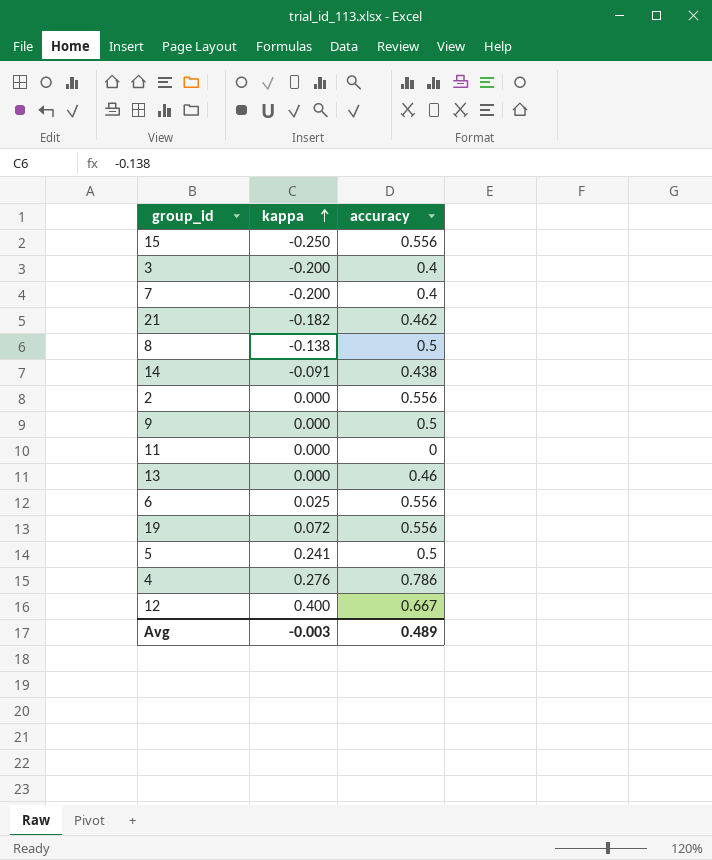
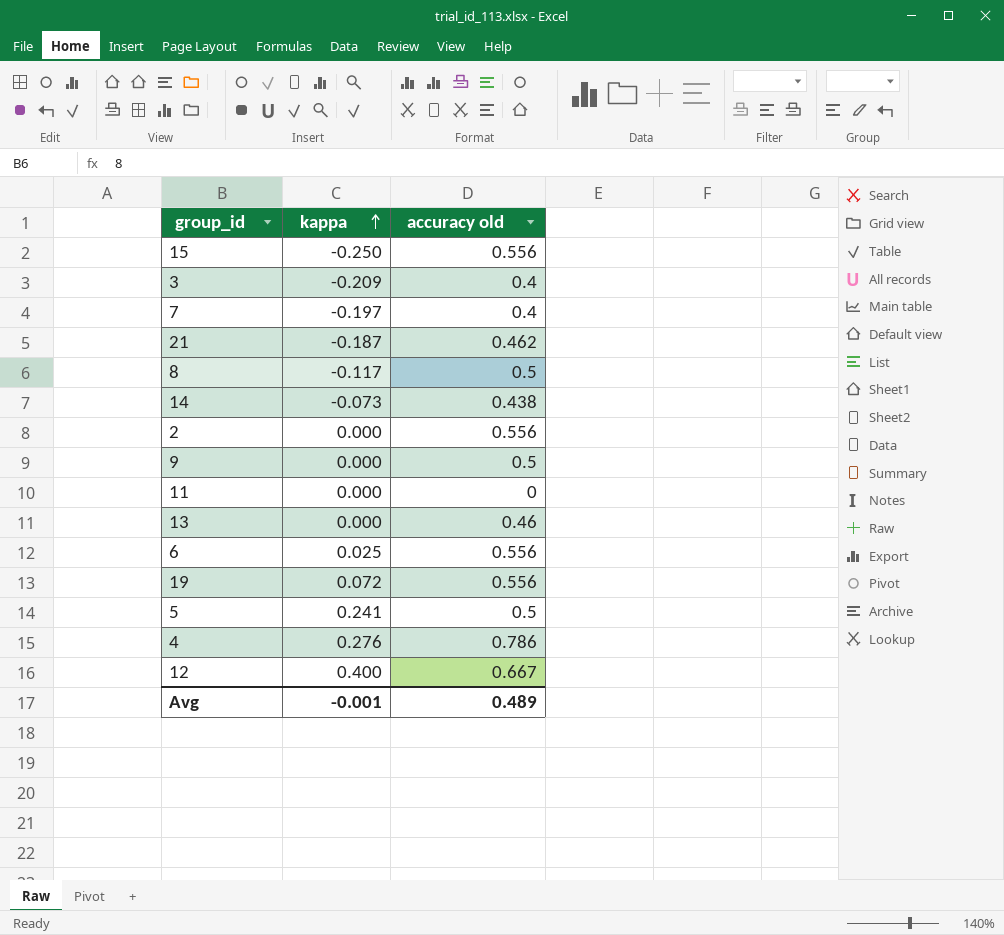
column name: accuracy -> accuracy old
3 | kappa: -0.200 -> -0.209
7 | kappa: -0.200 -> -0.197
21 | kappa: -0.182 -> -0.187
8 | kappa: -0.138 -> -0.117
14 | kappa: -0.091 -> -0.073
Avg | kappa: -0.003 -> -0.001

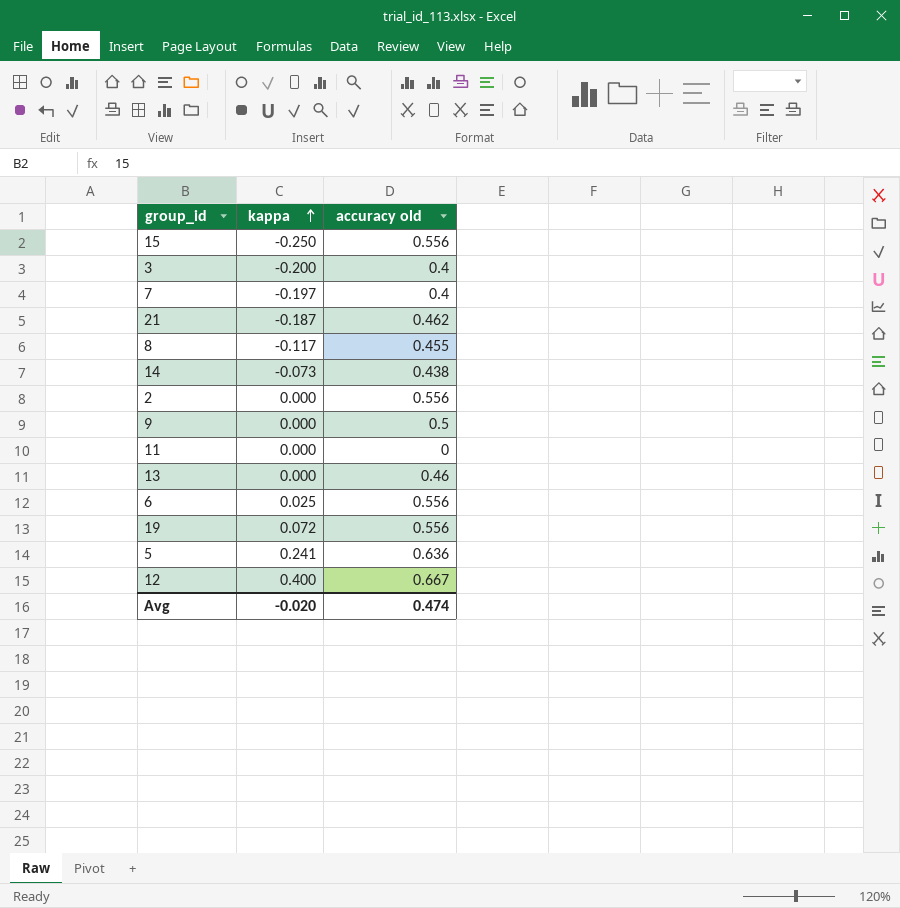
row 4: 0.276 | 0.786 -> none
3 | kappa: -0.209 -> -0.200
8 | accuracy old: 0.5 -> 0.455
5 | accuracy old: 0.5 -> 0.636
Avg | kappa: -0.001 -> -0.020
Avg | accuracy old: 0.489 -> 0.474

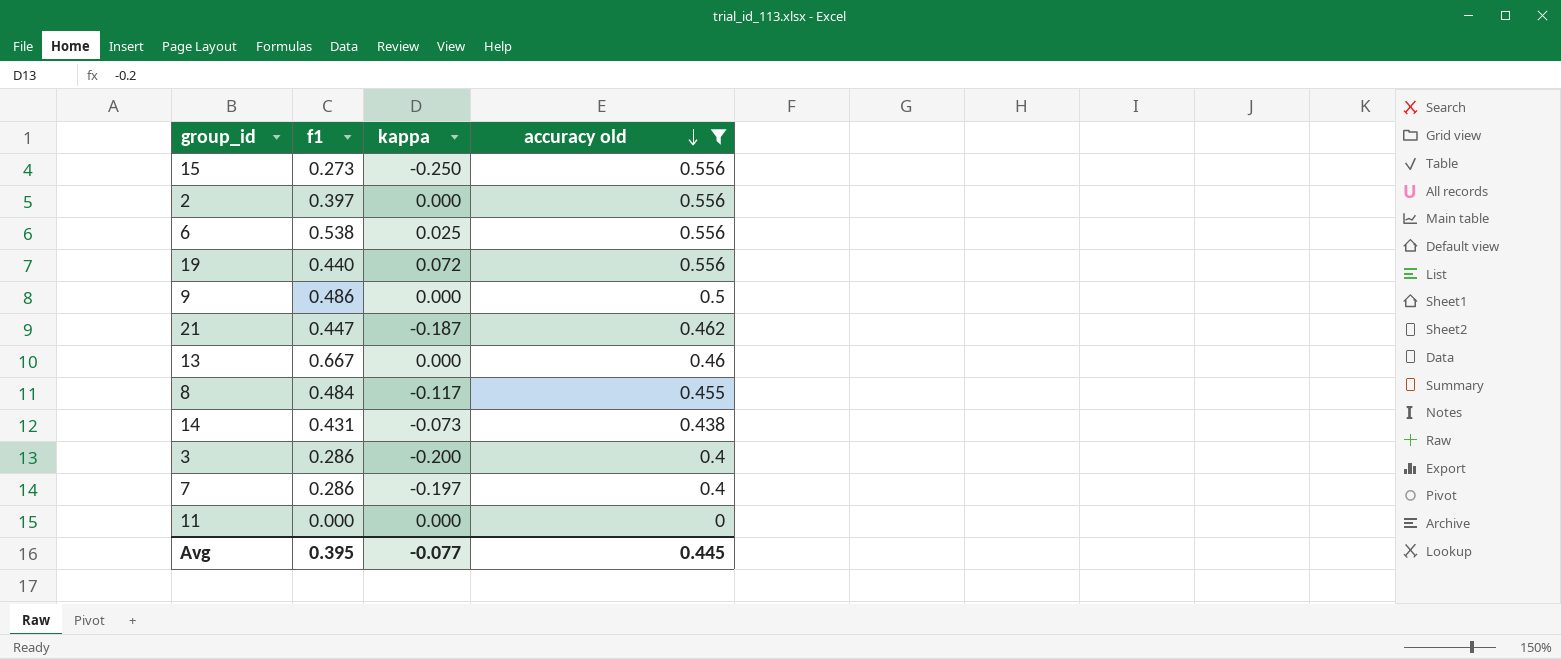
filter: none -> accuracy old <= 0.556
row order: kappa ascending -> accuracy old descending
column f1 | position: none -> 2
Avg | kappa: -0.020 -> -0.077
Avg | accuracy old: 0.474 -> 0.445

